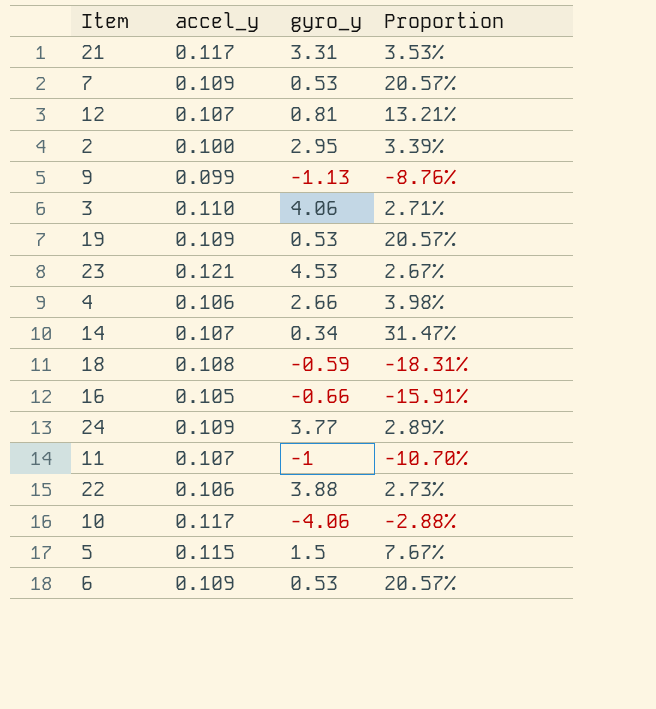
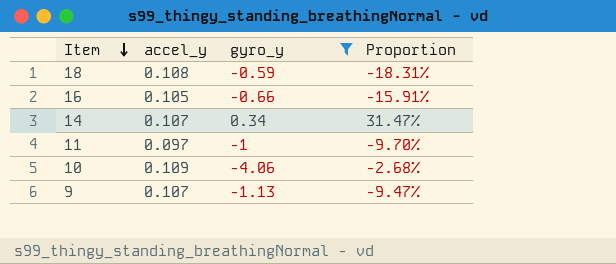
filter: none -> gyro_y <= 0.34
row order: none -> Item descending
11 | accel_y: 0.107 -> 0.097
11 | Proportion: -10.70% -> -9.70%
10 | accel_y: 0.117 -> 0.109
10 | Proportion: -2.88% -> -2.68%
9 | accel_y: 0.099 -> 0.107
9 | Proportion: -8.76% -> -9.47%

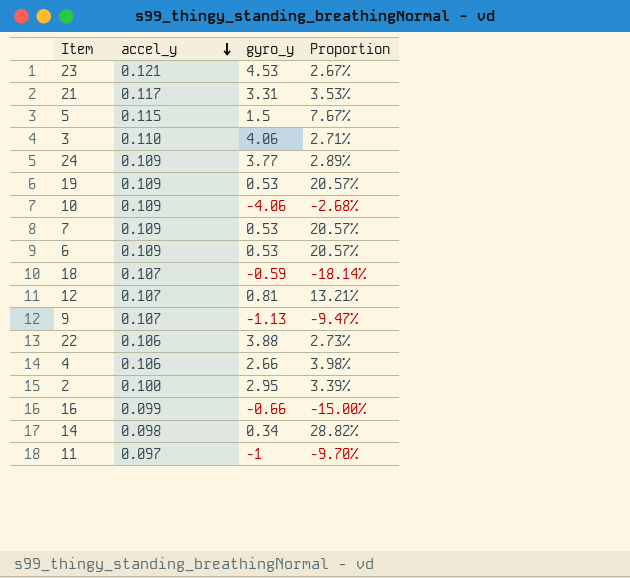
filter: gyro_y <= 0.34 -> none
row order: Item descending -> accel_y descending
18 | accel_y: 0.108 -> 0.107
18 | Proportion: -18.31% -> -18.14%
16 | accel_y: 0.105 -> 0.099
16 | Proportion: -15.91% -> -15.00%
14 | accel_y: 0.107 -> 0.098
14 | Proportion: 31.47% -> 28.82%

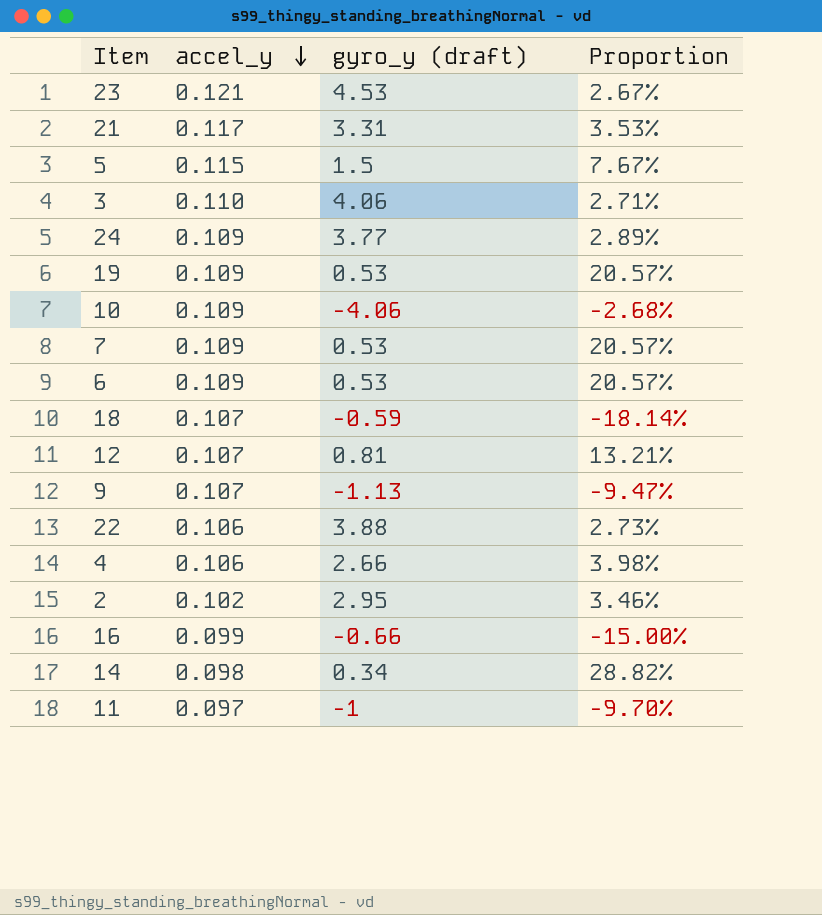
column name: gyro_y -> gyro_y (draft)
2 | accel_y: 0.100 -> 0.102
2 | Proportion: 3.39% -> 3.46%

